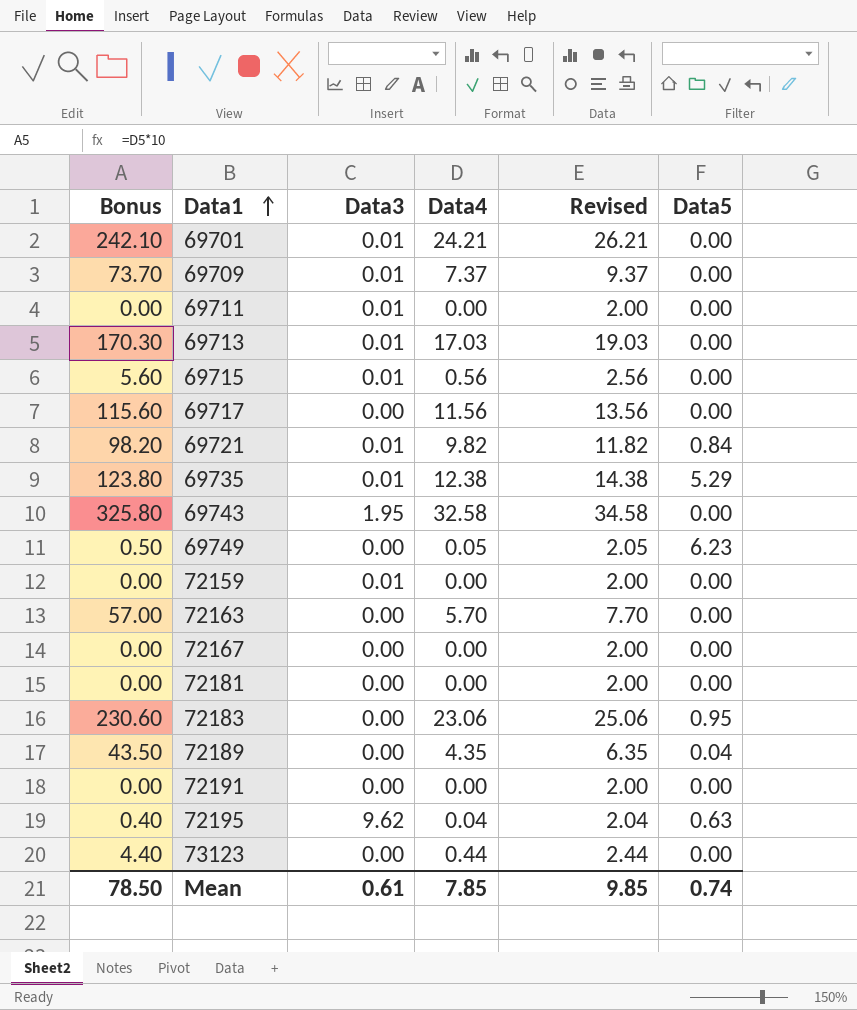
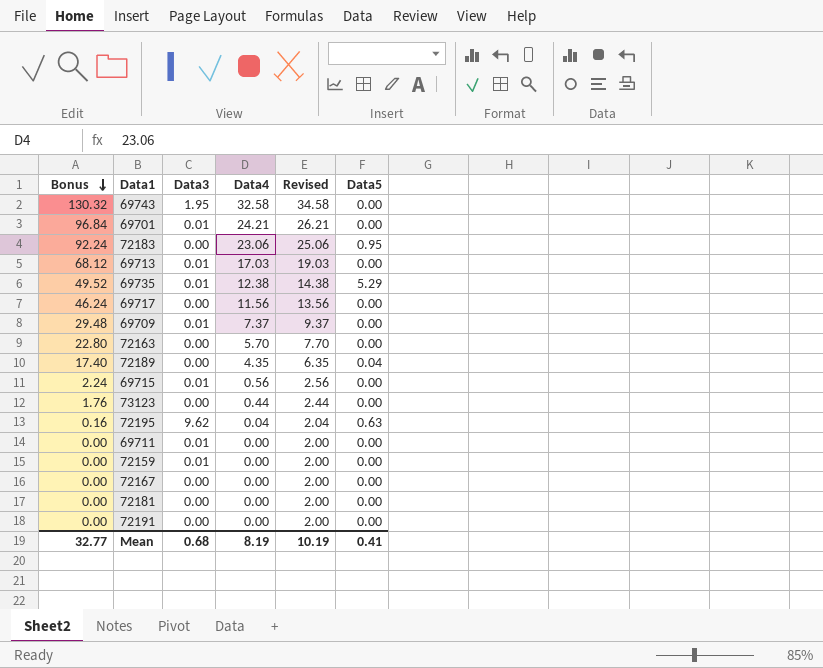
row order: Data1 ascending -> Bonus descending
column Bonus | formula: [Data4] * 10 -> [Data4] * 4
row 69721: 98.20 | 0.01 | 9.82 | 11.82 | 0.84 -> none
row 69749: 0.50 | 0.00 | 0.05 | 2.05 | 6.23 -> none
Mean | Bonus: 78.50 -> 32.77
Mean | Data3: 0.61 -> 0.68
Mean | Data4: 7.85 -> 8.19
Mean | Revised: 9.85 -> 10.19
Mean | Data5: 0.74 -> 0.41

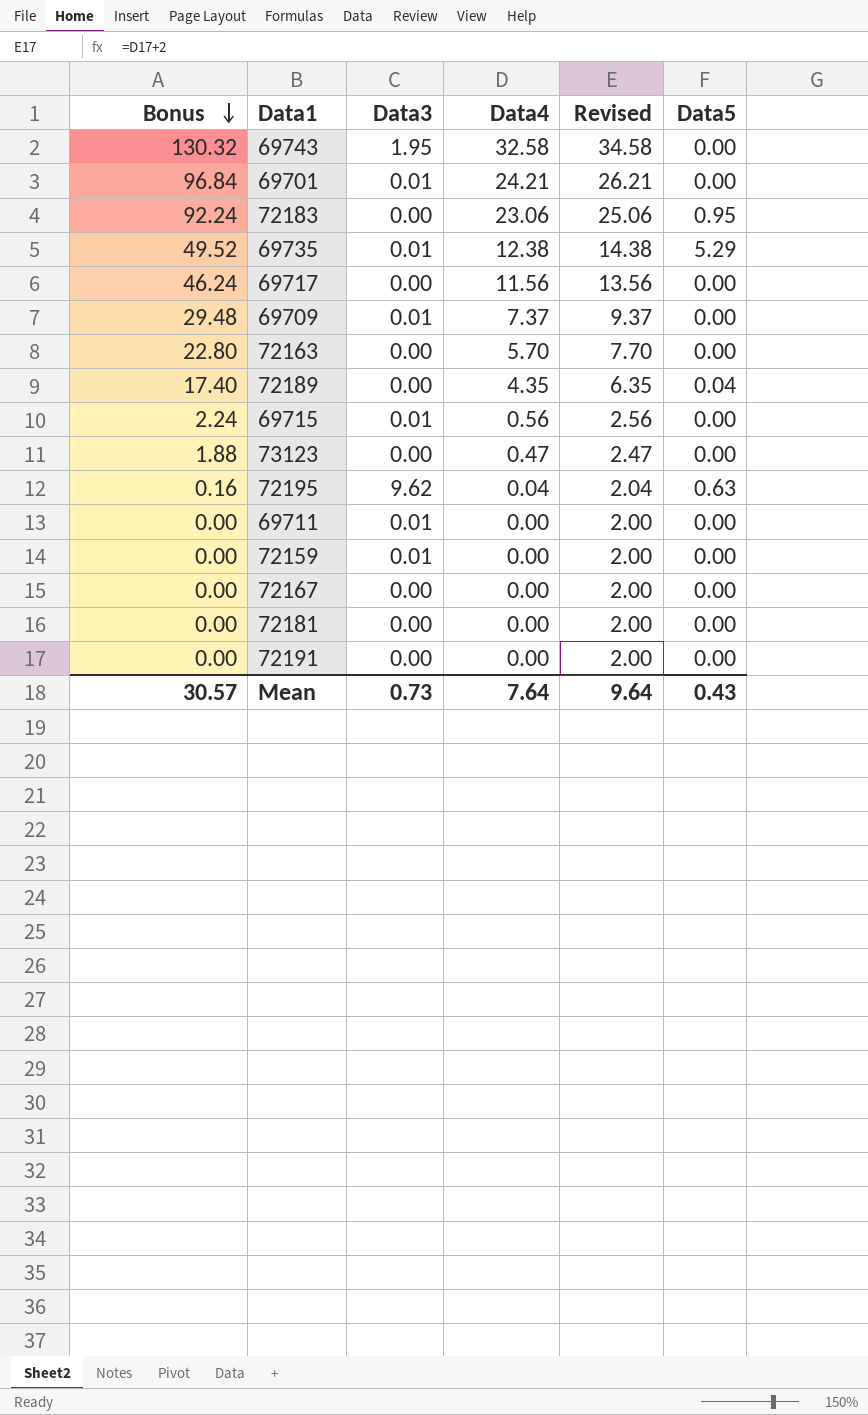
row 69713: 68.12 | 0.01 | 17.03 | 19.03 | 0.00 -> none
73123 | Bonus: 1.76 -> 1.88
73123 | Data4: 0.44 -> 0.47
73123 | Revised: 2.44 -> 2.47
Mean | Bonus: 32.77 -> 30.57
Mean | Data3: 0.68 -> 0.73
Mean | Data4: 8.19 -> 7.64
Mean | Revised: 10.19 -> 9.64
Mean | Data5: 0.41 -> 0.43

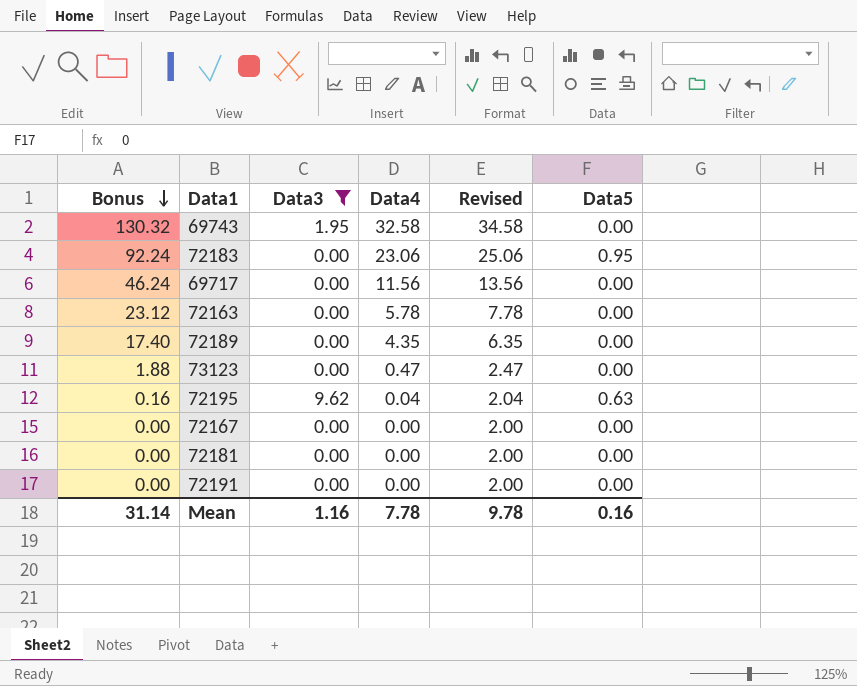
filter: none -> Data3 != 0.01
72163 | Bonus: 22.80 -> 23.12
72163 | Data4: 5.70 -> 5.78
72163 | Revised: 7.70 -> 7.78
72189 | Data5: 0.04 -> 0.00
Mean | Bonus: 30.57 -> 31.14
Mean | Data3: 0.73 -> 1.16
Mean | Data4: 7.64 -> 7.78
Mean | Revised: 9.64 -> 9.78
Mean | Data5: 0.43 -> 0.16

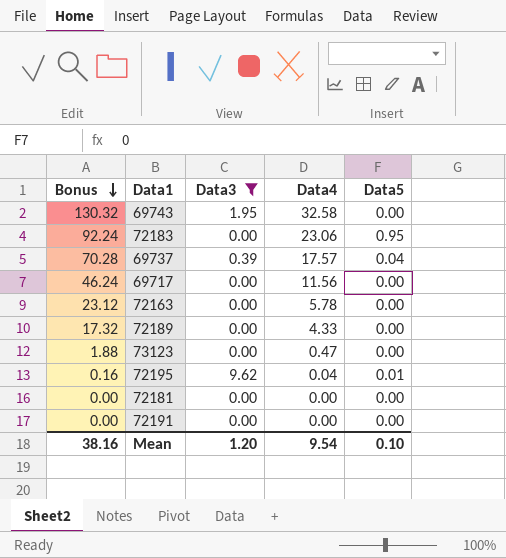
column Revised | formula: [Data4] + 2 -> none
row 72167: 0.00 | 0.00 | 0.00 | 2.00 | 0.00 -> none
row 69737: none -> 70.28 | 0.39 | 17.57 | 0.04
72189 | Bonus: 17.40 -> 17.32
72189 | Data4: 4.35 -> 4.33
72195 | Data5: 0.63 -> 0.01
Mean | Bonus: 31.14 -> 38.16
Mean | Data3: 1.16 -> 1.20
Mean | Data4: 7.78 -> 9.54
Mean | Data5: 0.16 -> 0.10

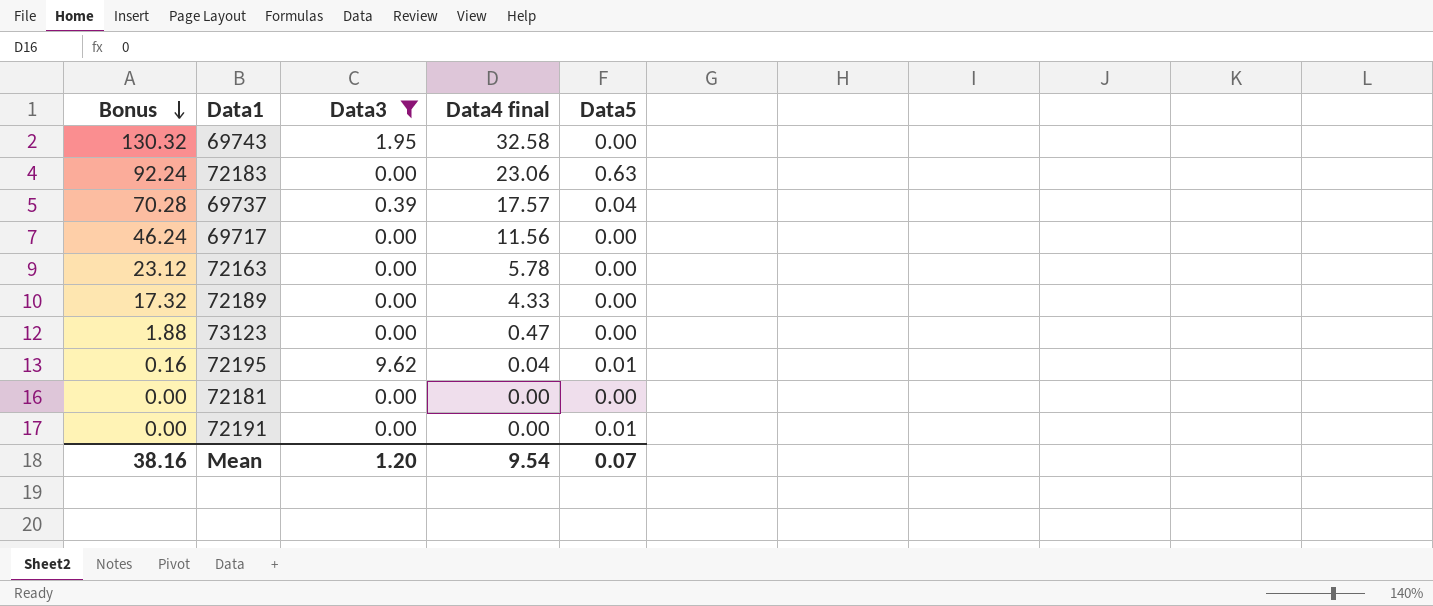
column name: Data4 -> Data4 final
72183 | Data5: 0.95 -> 0.63
72191 | Data5: 0.00 -> 0.01
Mean | Data5: 0.10 -> 0.07

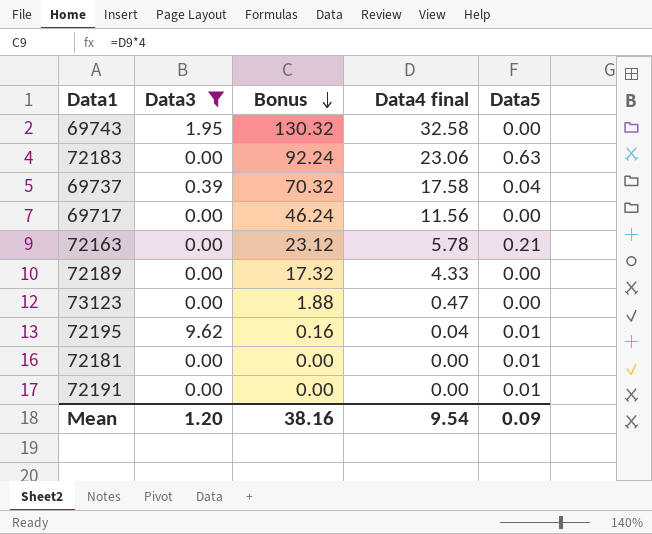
column Bonus | position: 1 -> 3
69737 | Bonus: 70.28 -> 70.32
69737 | Data4 final: 17.57 -> 17.58
72163 | Data5: 0.00 -> 0.21
72181 | Data5: 0.00 -> 0.01
Mean | Data5: 0.07 -> 0.09

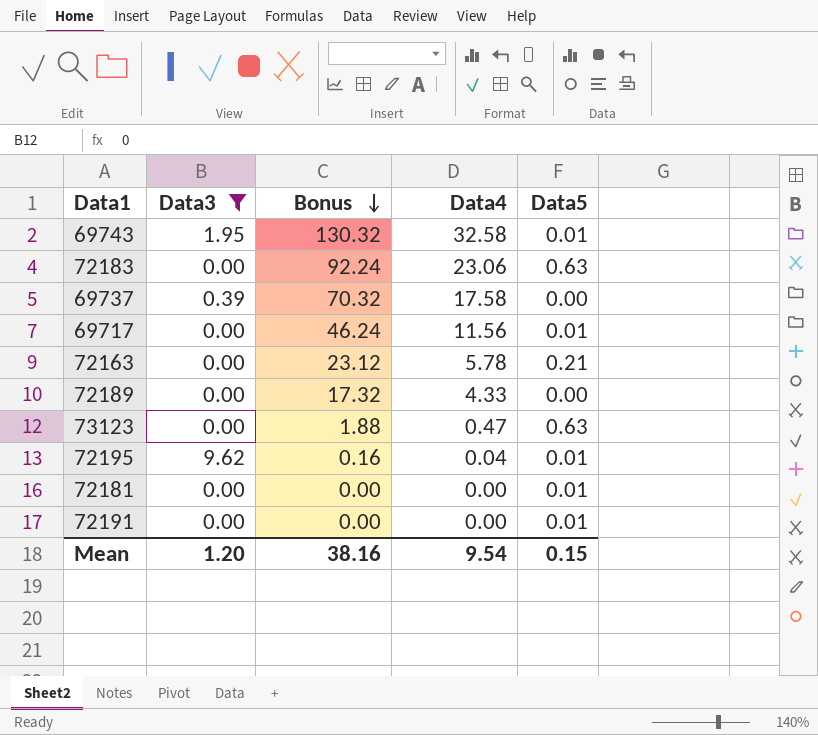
column name: Data4 final -> Data4
69743 | Data5: 0.00 -> 0.01
69737 | Data5: 0.04 -> 0.00
69717 | Data5: 0.00 -> 0.01
73123 | Data5: 0.00 -> 0.63
Mean | Data5: 0.09 -> 0.15

